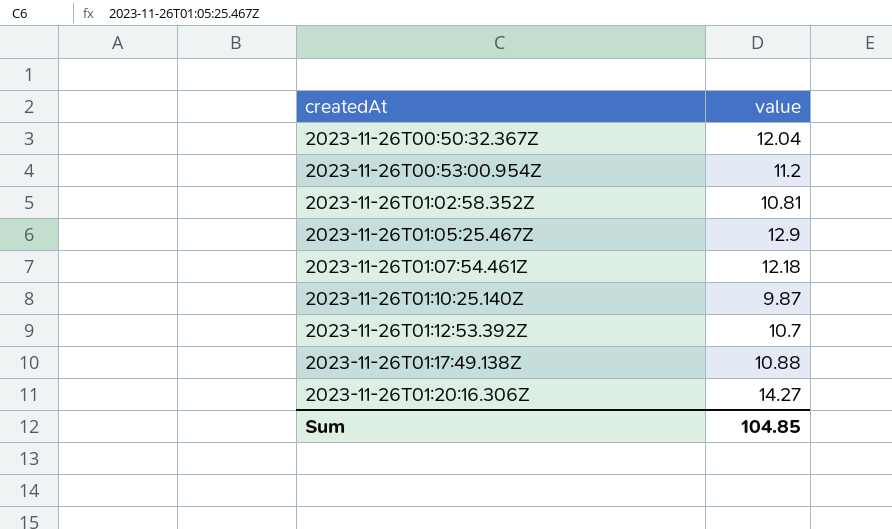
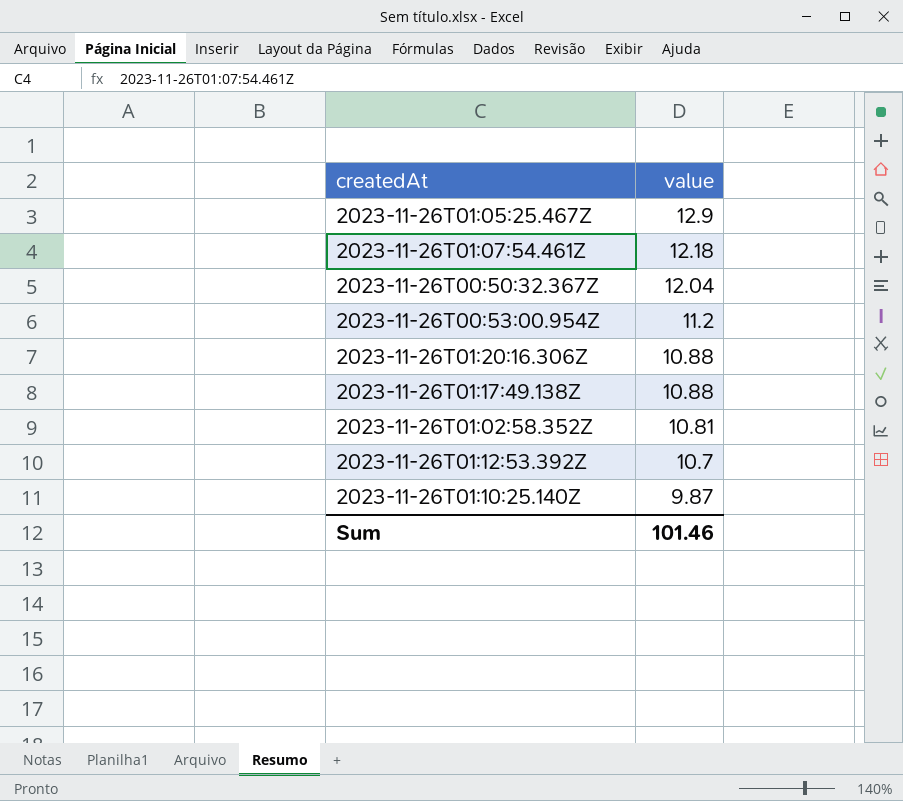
row order: createdAt ascending -> value descending
2023-11-26T01:20:16.306Z | value: 14.27 -> 10.88
Sum | value: 104.85 -> 101.46

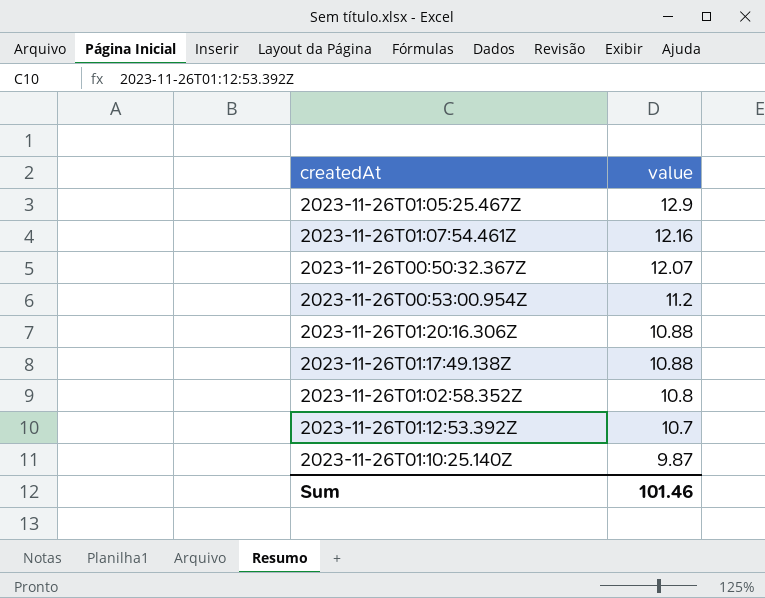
2023-11-26T01:07:54.461Z | value: 12.18 -> 12.16
2023-11-26T00:50:32.367Z | value: 12.04 -> 12.07
2023-11-26T01:02:58.352Z | value: 10.81 -> 10.8

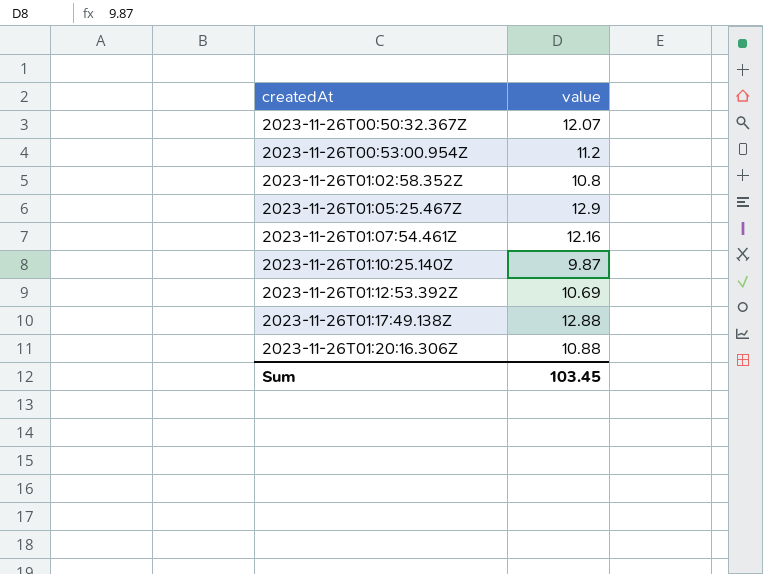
row order: value descending -> createdAt ascending
2023-11-26T01:12:53.392Z | value: 10.7 -> 10.69
2023-11-26T01:17:49.138Z | value: 10.88 -> 12.88
Sum | value: 101.46 -> 103.45

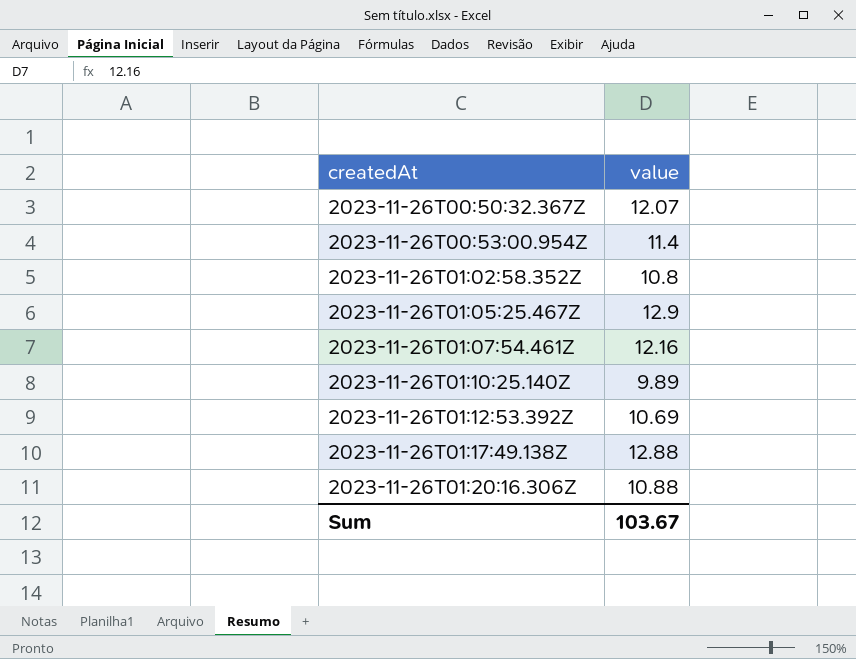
2023-11-26T00:53:00.954Z | value: 11.2 -> 11.4
2023-11-26T01:10:25.140Z | value: 9.87 -> 9.89
Sum | value: 103.45 -> 103.67

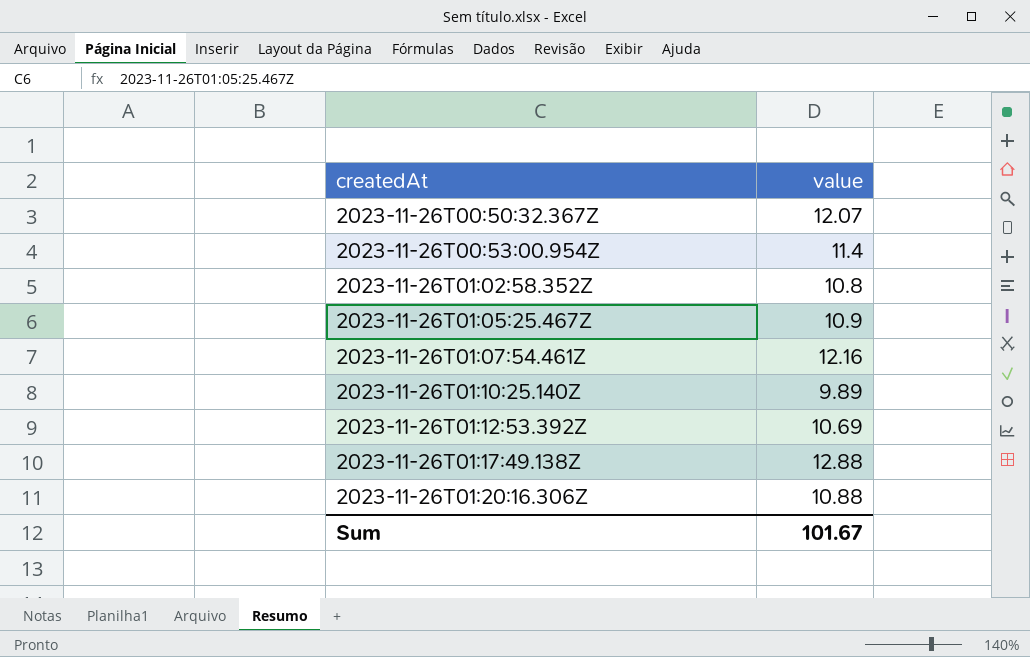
2023-11-26T01:05:25.467Z | value: 12.9 -> 10.9
Sum | value: 103.67 -> 101.67

